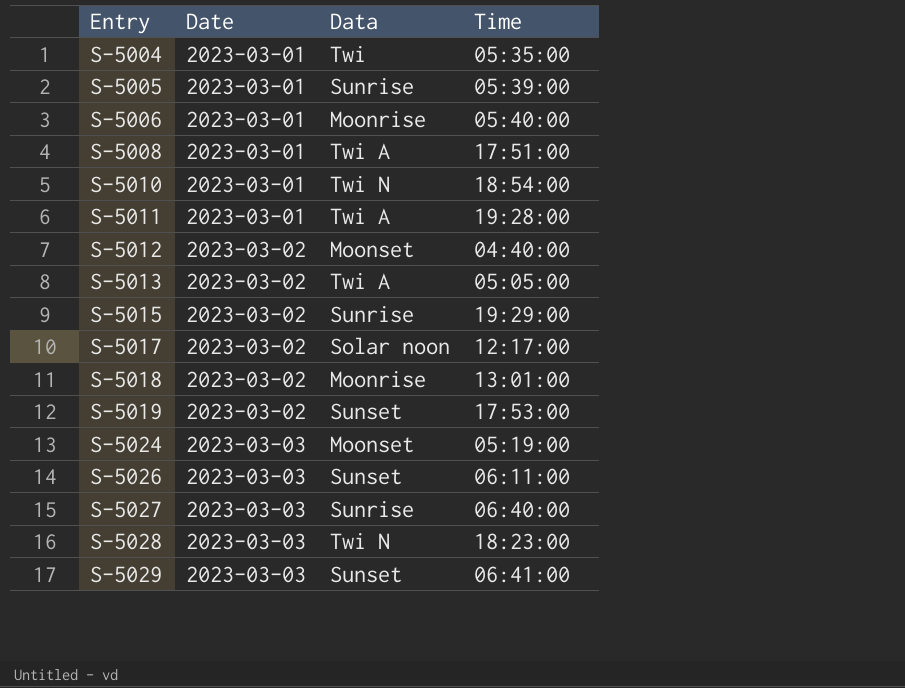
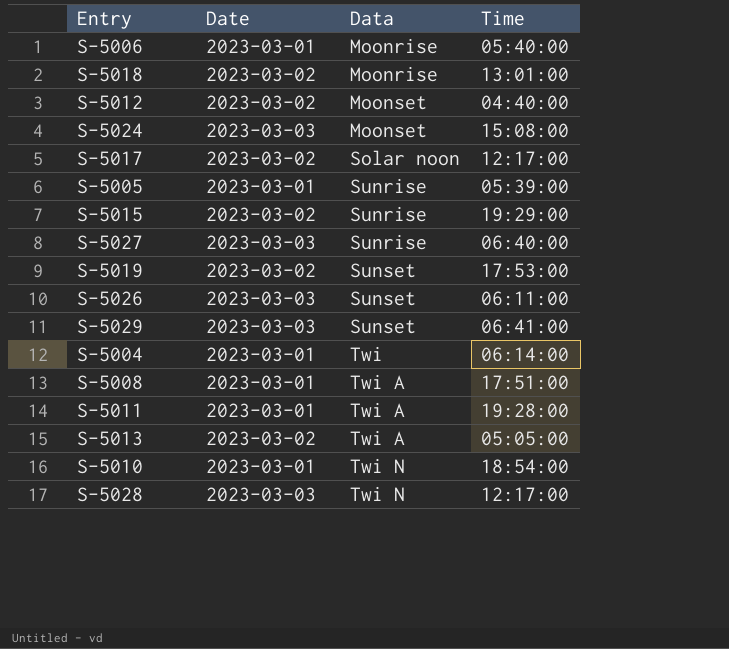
row order: Entry ascending -> Data ascending
S-5024 | Time: 05:19:00 -> 15:08:00
S-5004 | Time: 05:35:00 -> 06:14:00
S-5028 | Time: 18:23:00 -> 12:17:00

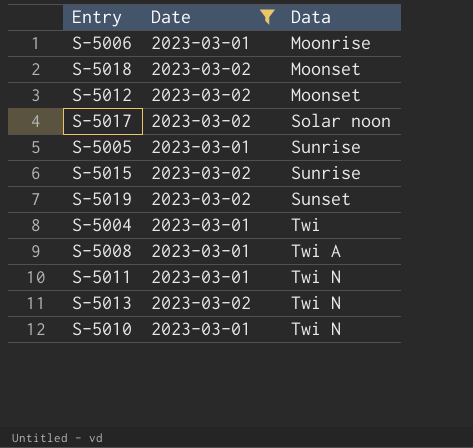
filter: none -> Date != 2023-03-03
column Time | position: 4 -> none
S-5018 | Data: Moonrise -> Moonset
S-5011 | Data: Twi A -> Twi N
S-5013 | Data: Twi A -> Twi N

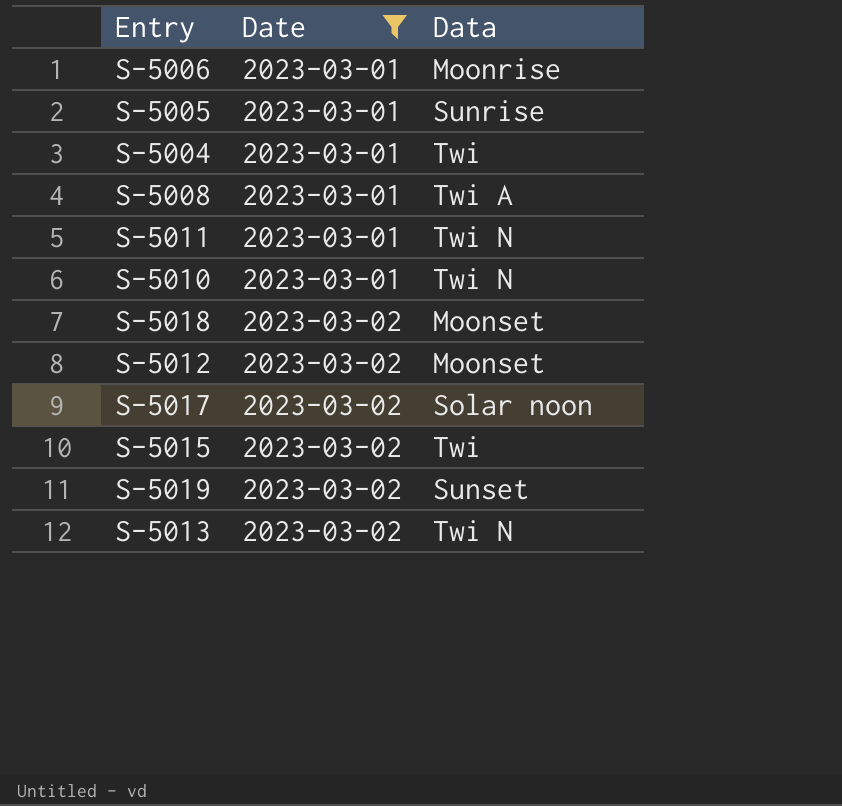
row order: Data ascending -> Date ascending
S-5015 | Data: Sunrise -> Twi

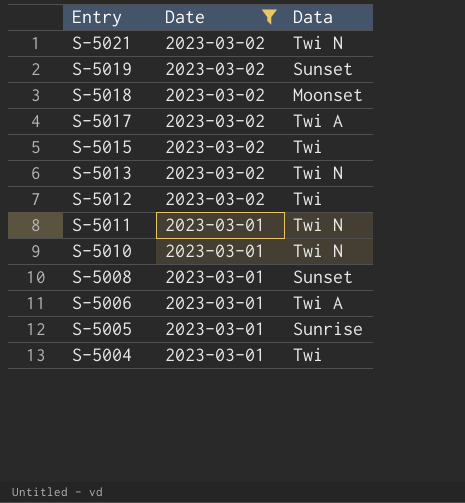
row order: Date ascending -> Entry descending
row S-5021: none -> 2023-03-02 | Twi N
S-5017 | Data: Solar noon -> Twi A
S-5012 | Data: Moonset -> Twi
S-5008 | Data: Twi A -> Sunset
S-5006 | Data: Moonrise -> Twi A

